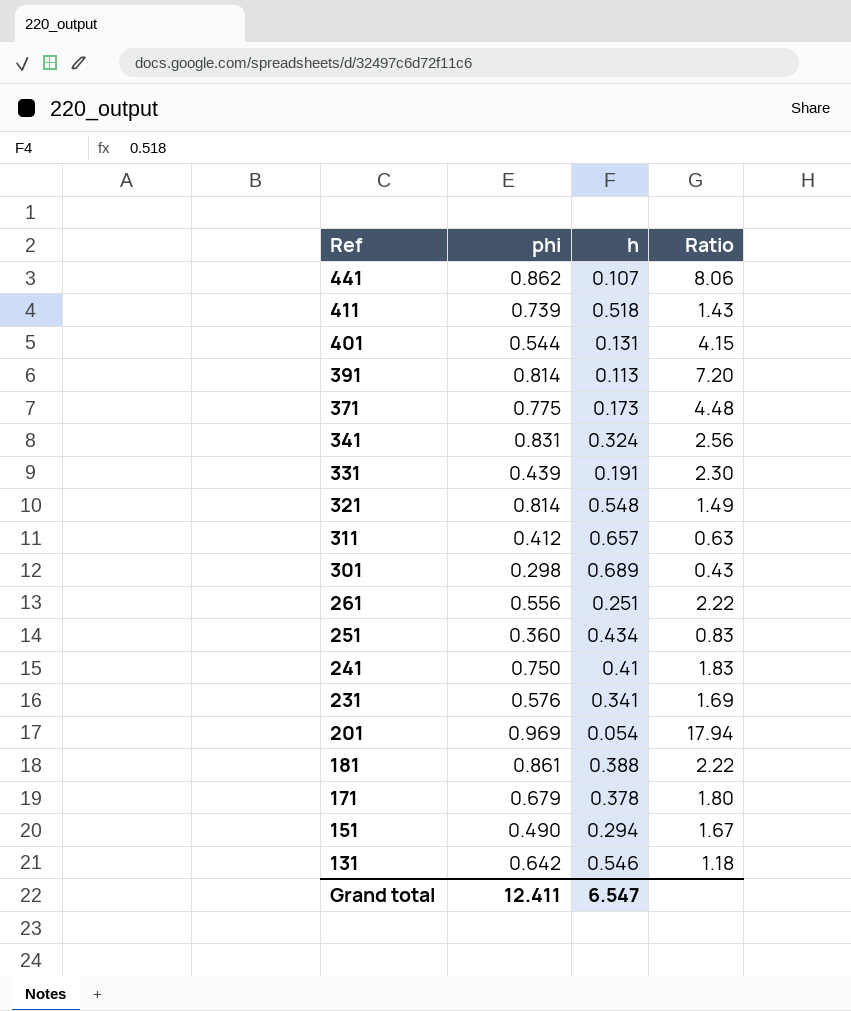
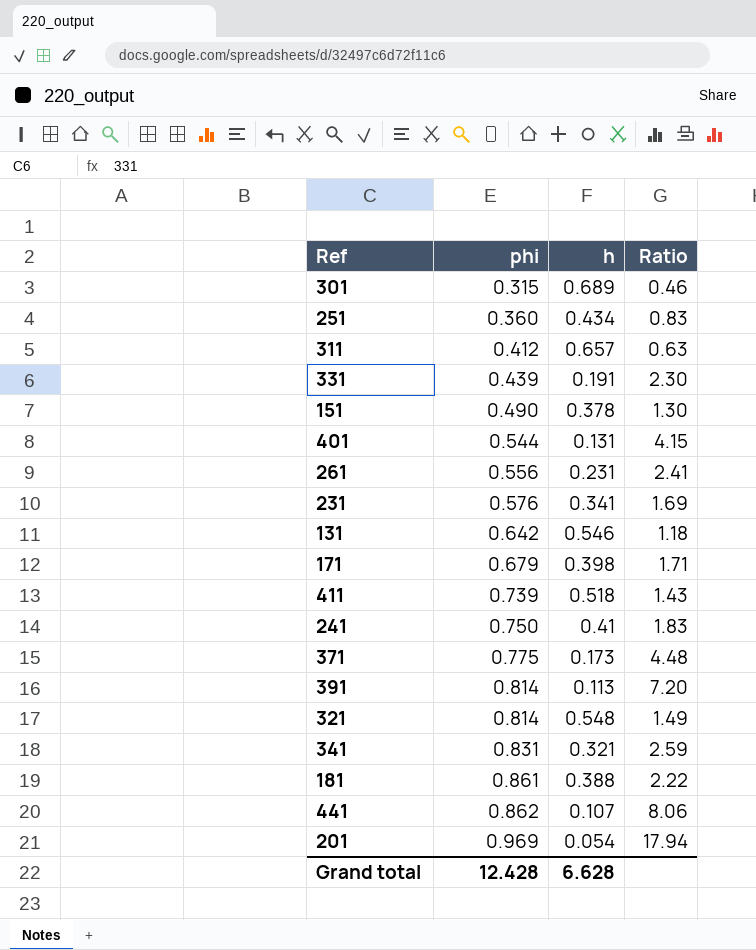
row order: Ref descending -> phi ascending
301 | phi: 0.298 -> 0.315
301 | Ratio: 0.43 -> 0.46
151 | h: 0.294 -> 0.378
151 | Ratio: 1.67 -> 1.30
261 | h: 0.251 -> 0.231
261 | Ratio: 2.22 -> 2.41
171 | h: 0.378 -> 0.398
171 | Ratio: 1.80 -> 1.71
341 | h: 0.324 -> 0.321
341 | Ratio: 2.56 -> 2.59
Grand total | phi: 12.411 -> 12.428
Grand total | h: 6.547 -> 6.628

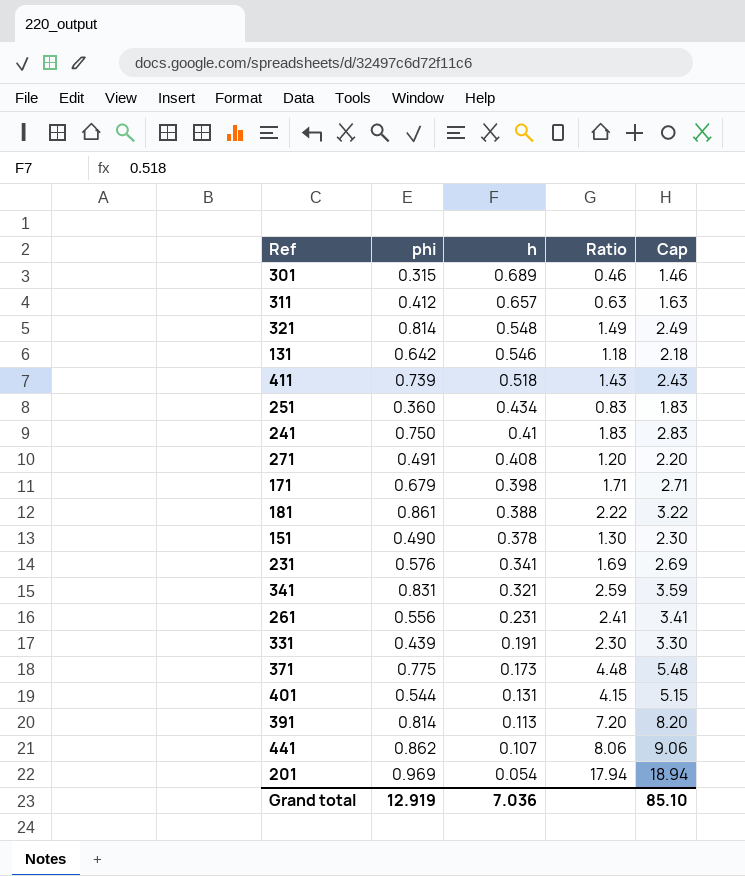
row order: phi ascending -> h descending
column Cap | formula: none -> [Ratio] + 1
row 271: none -> 0.491 | 0.408 | 1.20 | 2.20
Grand total | phi: 12.428 -> 12.919
Grand total | h: 6.628 -> 7.036

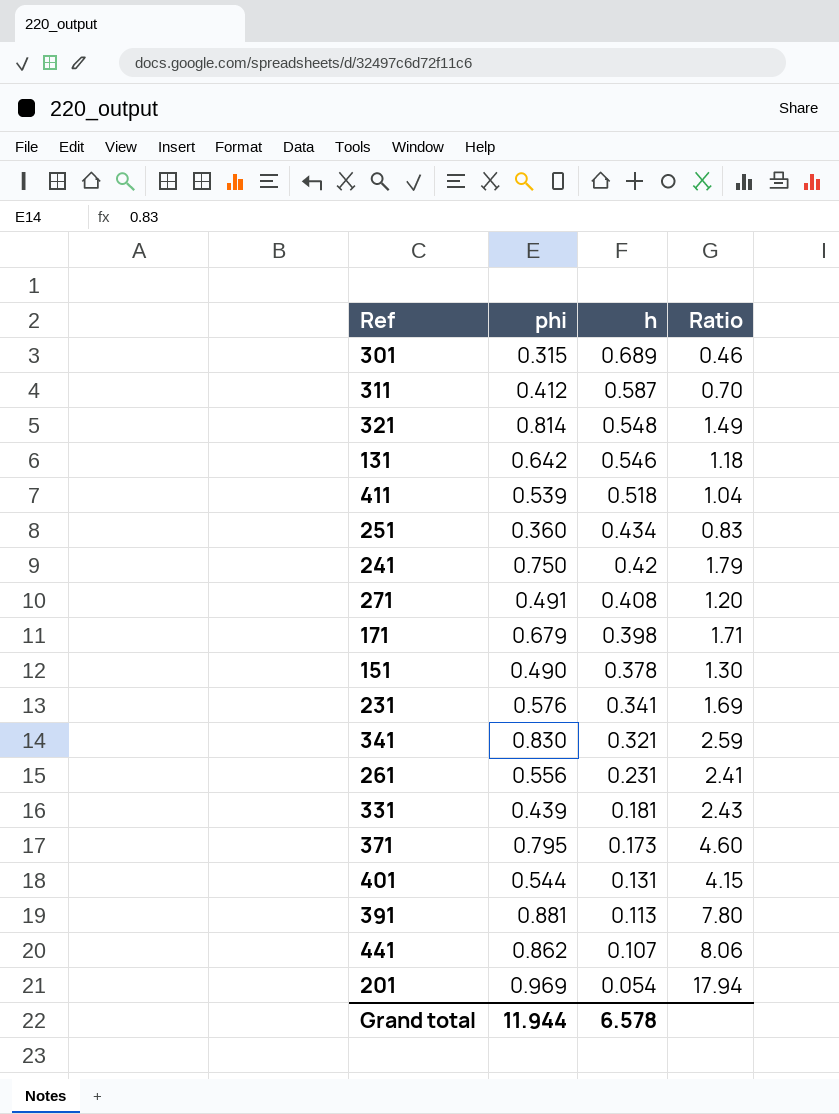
column Cap | formula: [Ratio] + 1 -> none
row 181: 0.861 | 0.388 | 2.22 | 3.22 -> none
311 | h: 0.657 -> 0.587
311 | Ratio: 0.63 -> 0.70
411 | phi: 0.739 -> 0.539
411 | Ratio: 1.43 -> 1.04
241 | h: 0.41 -> 0.42
241 | Ratio: 1.83 -> 1.79
341 | phi: 0.831 -> 0.830
331 | h: 0.191 -> 0.181
331 | Ratio: 2.30 -> 2.43
371 | phi: 0.775 -> 0.795
371 | Ratio: 4.48 -> 4.60
391 | phi: 0.814 -> 0.881
391 | Ratio: 7.20 -> 7.80
Grand total | phi: 12.919 -> 11.944
Grand total | h: 7.036 -> 6.578

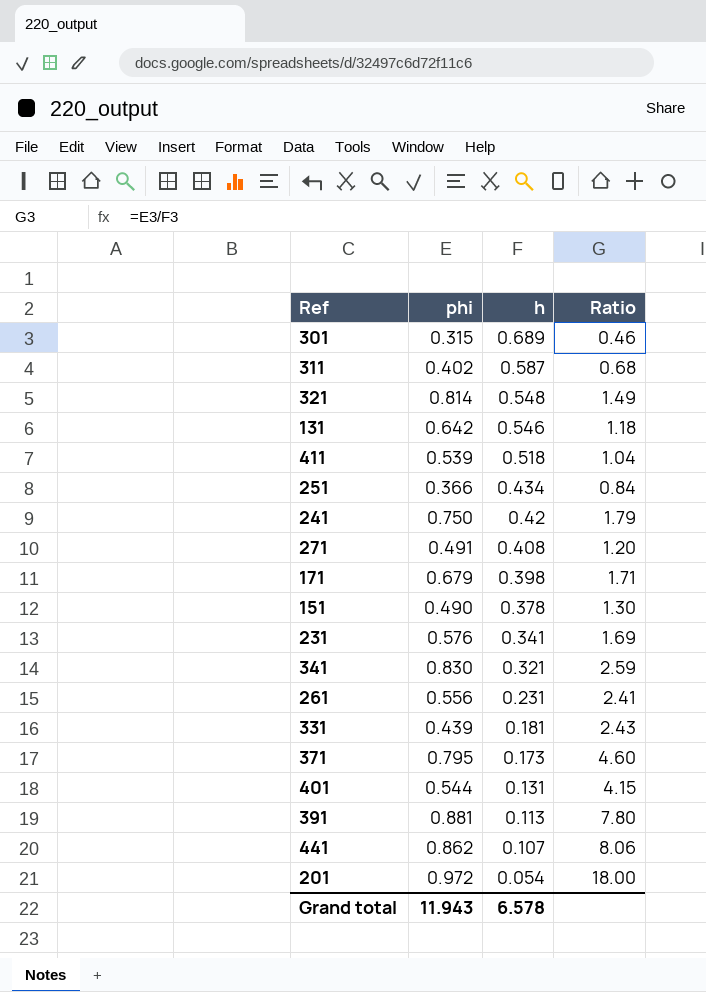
311 | phi: 0.412 -> 0.402
311 | Ratio: 0.70 -> 0.68
251 | phi: 0.360 -> 0.366
251 | Ratio: 0.83 -> 0.84
201 | phi: 0.969 -> 0.972
201 | Ratio: 17.94 -> 18.00
Grand total | phi: 11.944 -> 11.943

